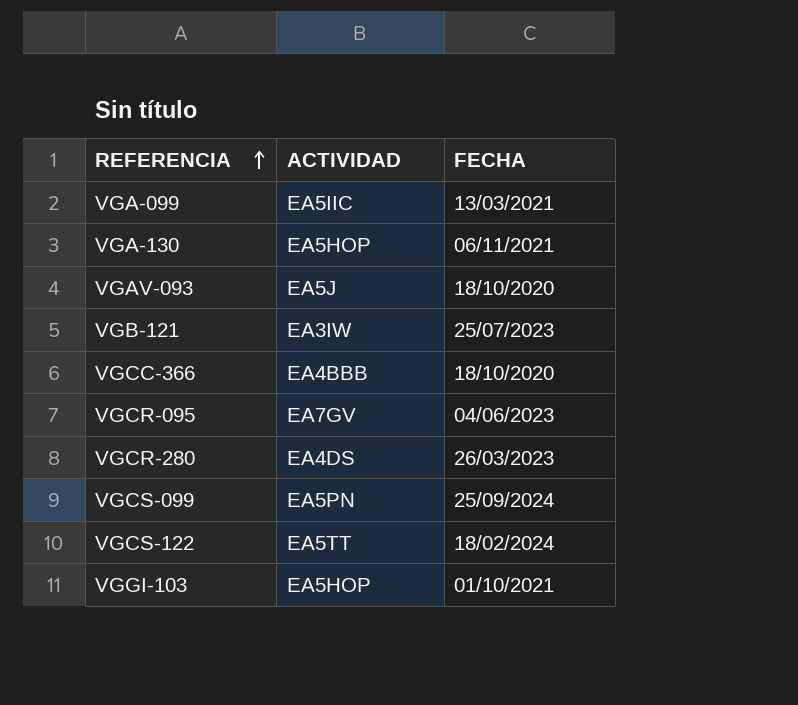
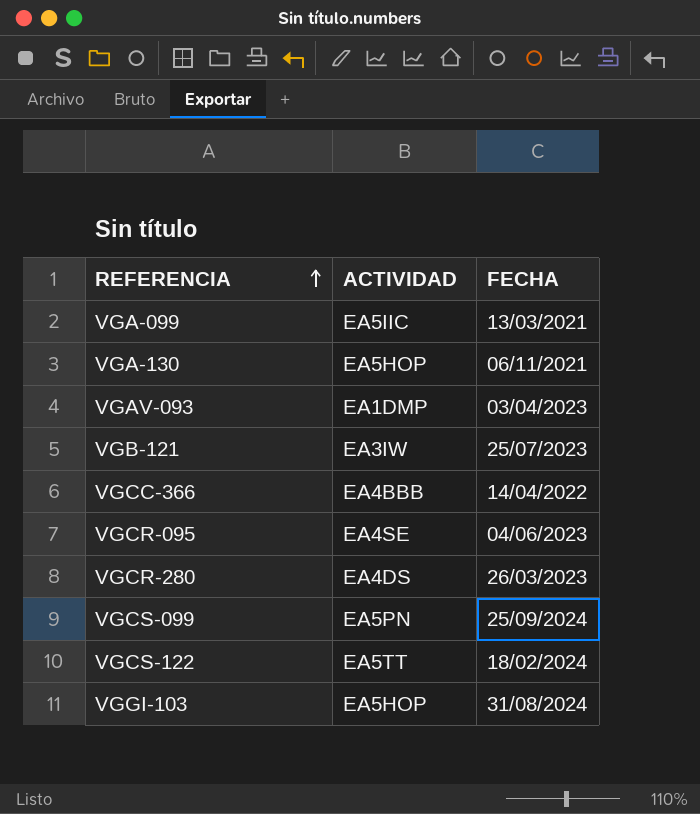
VGAV-093 | ACTIVIDAD: EA5J -> EA1DMP
VGAV-093 | FECHA: 18/10/2020 -> 03/04/2023
VGCC-366 | FECHA: 18/10/2020 -> 14/04/2022
VGCR-095 | ACTIVIDAD: EA7GV -> EA4SE
VGGI-103 | FECHA: 01/10/2021 -> 31/08/2024

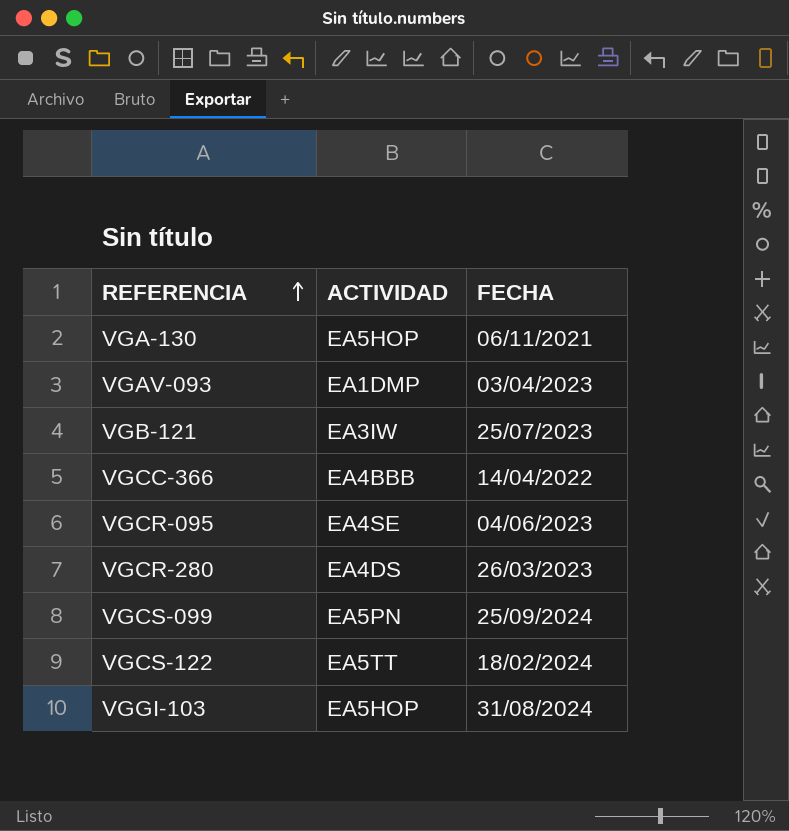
row VGA-099: EA5IIC | 13/03/2021 -> none

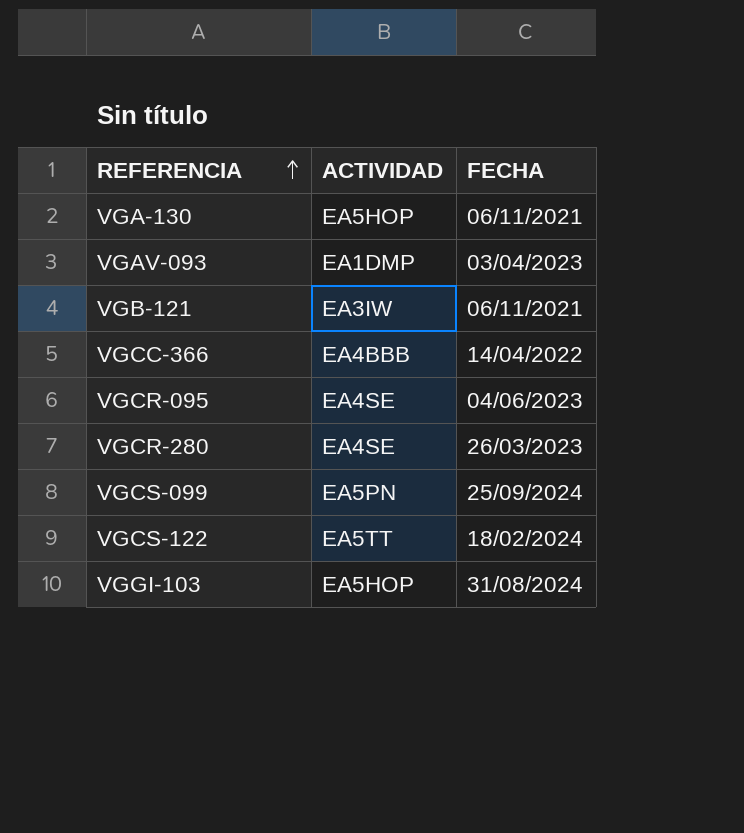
VGB-121 | FECHA: 25/07/2023 -> 06/11/2021
VGCR-280 | ACTIVIDAD: EA4DS -> EA4SE

